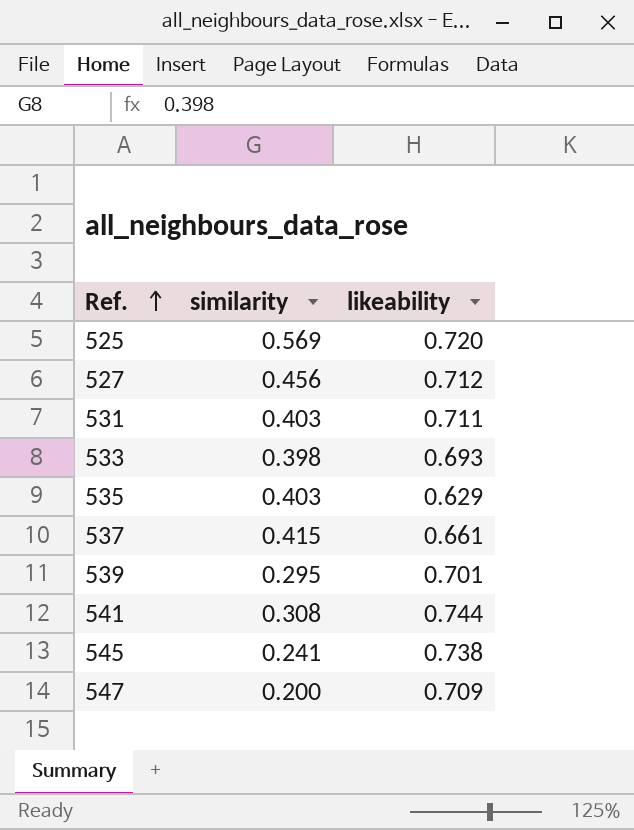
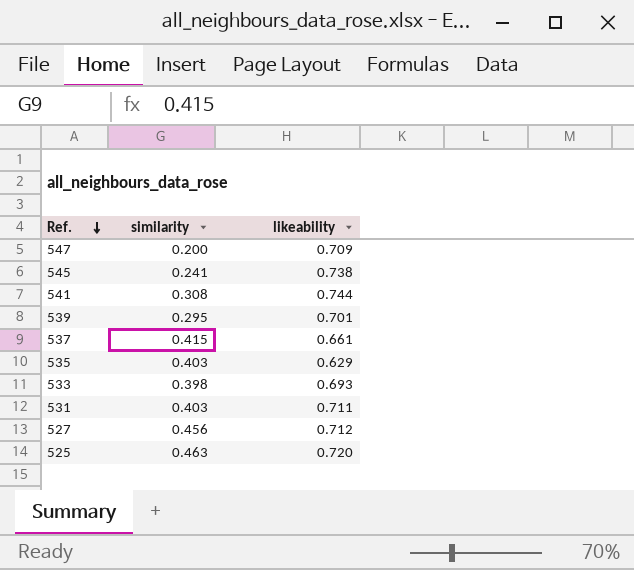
row order: Ref. ascending -> Ref. descending
525 | similarity: 0.569 -> 0.463

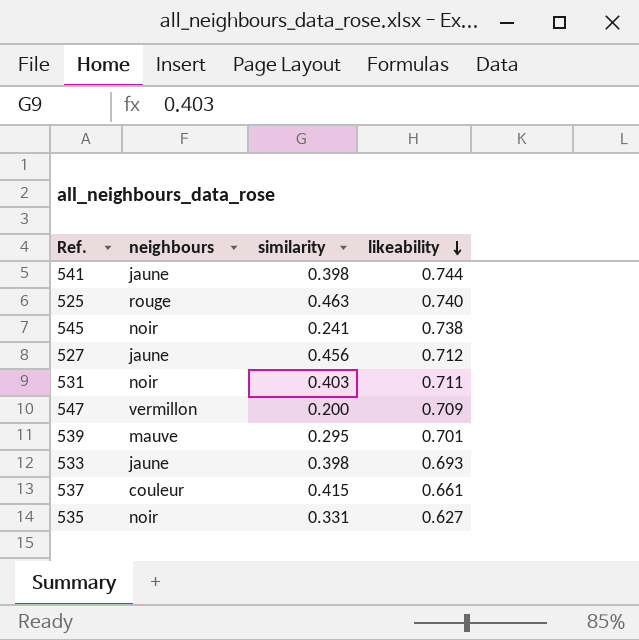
row order: Ref. descending -> likeability descending
column neighbours | position: none -> 2
541 | similarity: 0.308 -> 0.398
525 | likeability: 0.720 -> 0.740
535 | similarity: 0.403 -> 0.331
535 | likeability: 0.629 -> 0.627

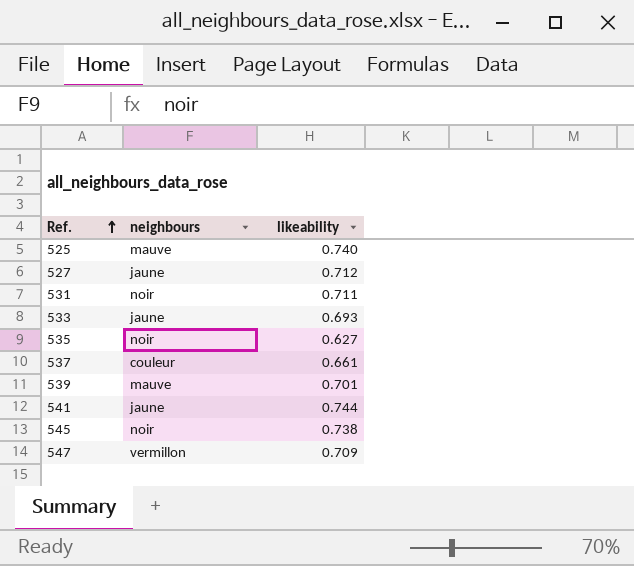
row order: likeability descending -> Ref. ascending
column similarity | position: 3 -> none
525 | neighbours: rouge -> mauve

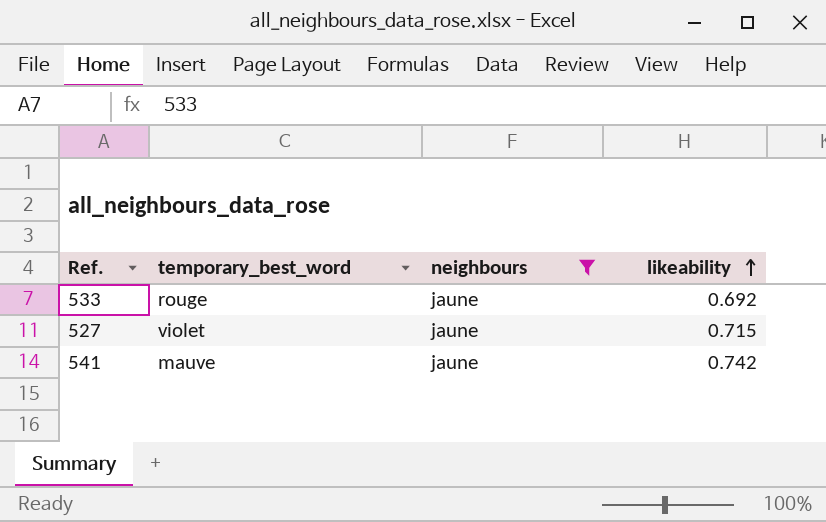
filter: none -> neighbours = jaune
row order: Ref. ascending -> likeability ascending
column temporary_best_word | position: none -> 2
533 | likeability: 0.693 -> 0.692
527 | likeability: 0.712 -> 0.715
541 | likeability: 0.744 -> 0.742

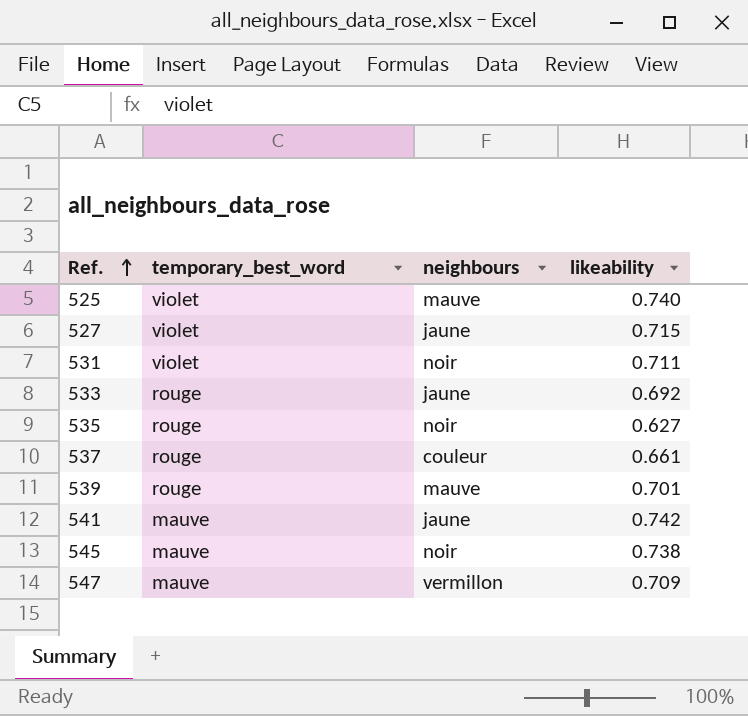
filter: neighbours = jaune -> none
row order: likeability ascending -> Ref. ascending

